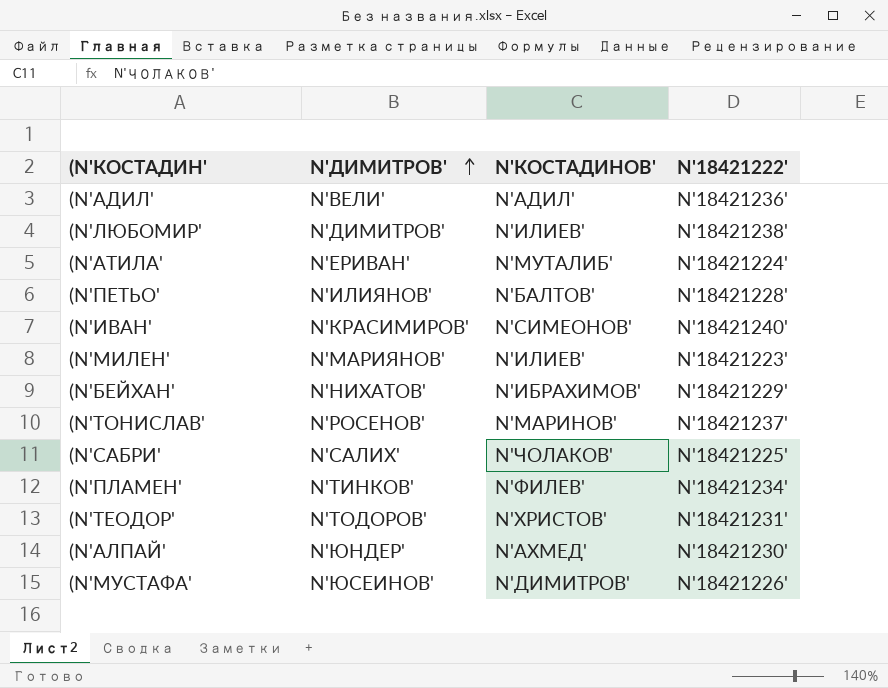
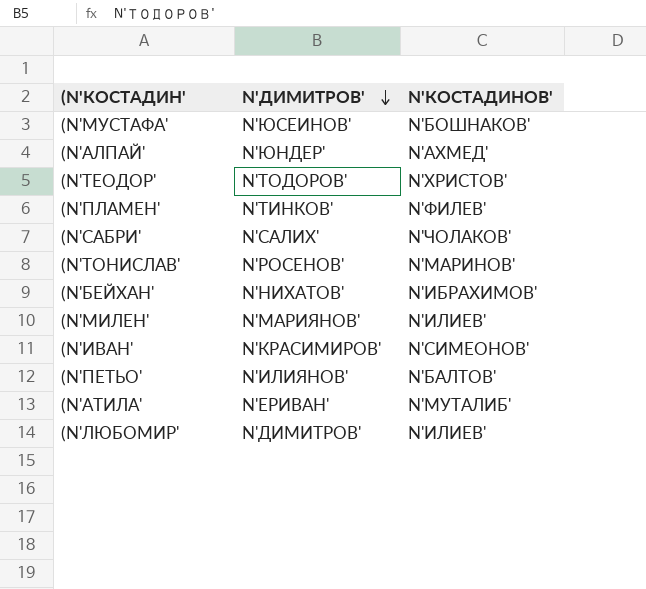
row order: N'ДИМИТРОВ' ascending -> N'ДИМИТРОВ' descending
column N'18421222' | position: 4 -> none
row (N'АДИЛ': N'ВЕЛИ' | N'АДИЛ' | N'18421236' -> none
(N'МУСТАФА' | N'КОСТАДИНОВ': N'ДИМИТРОВ' -> N'БОШНАКОВ'

